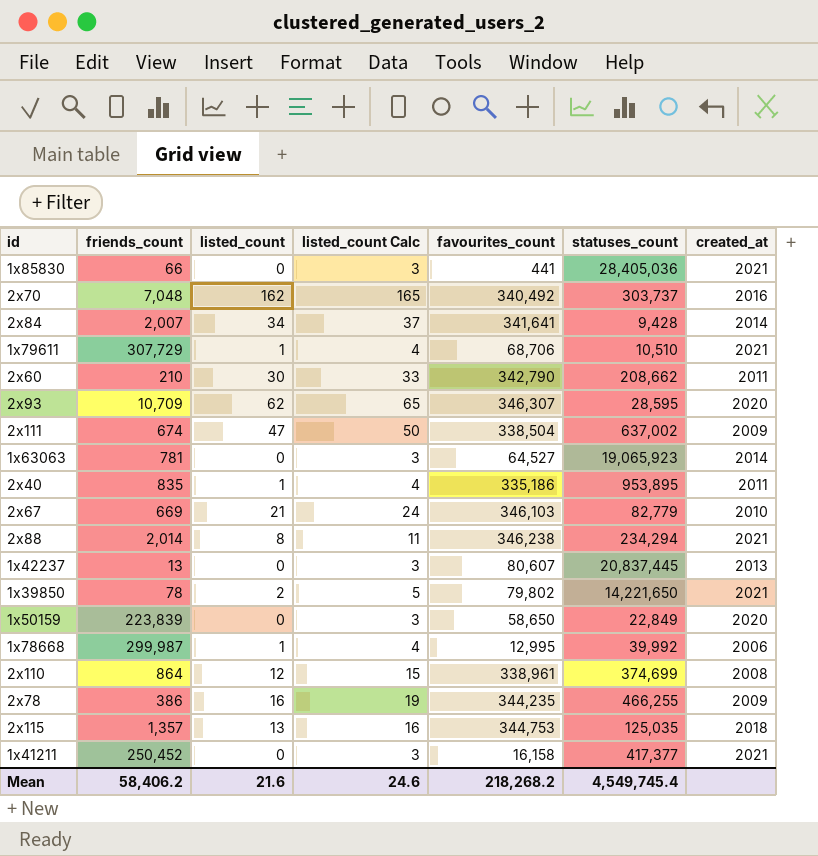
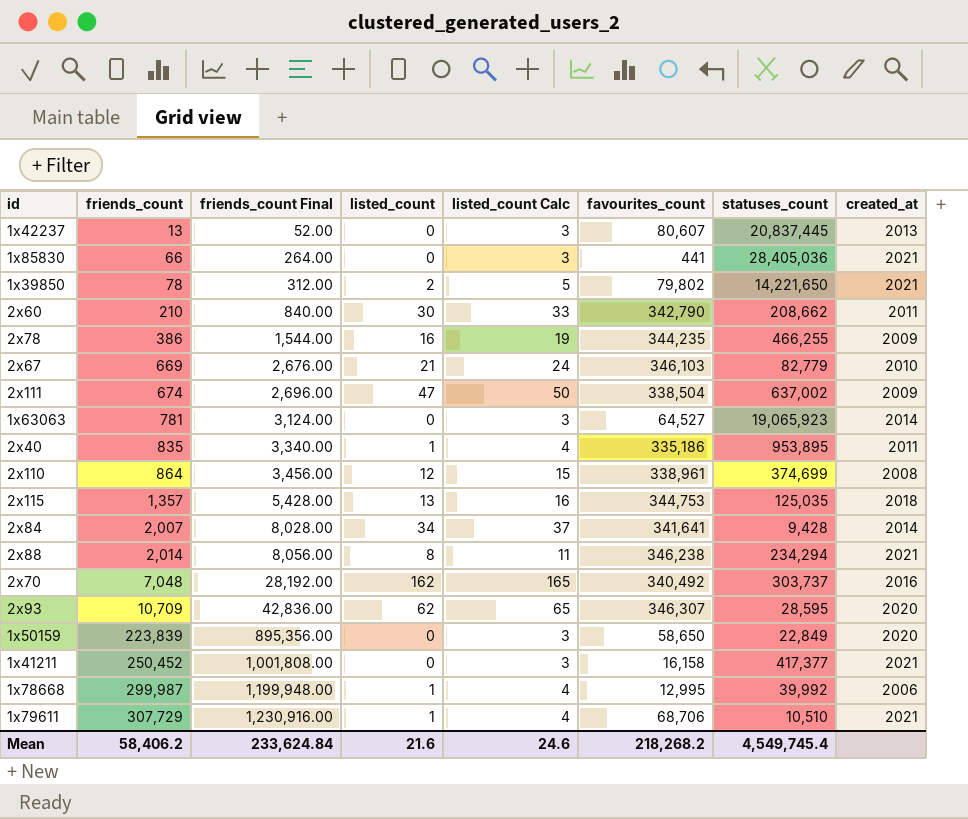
row order: none -> friends_count ascending
column friends_count Final | formula: none -> [friends_count] * 4

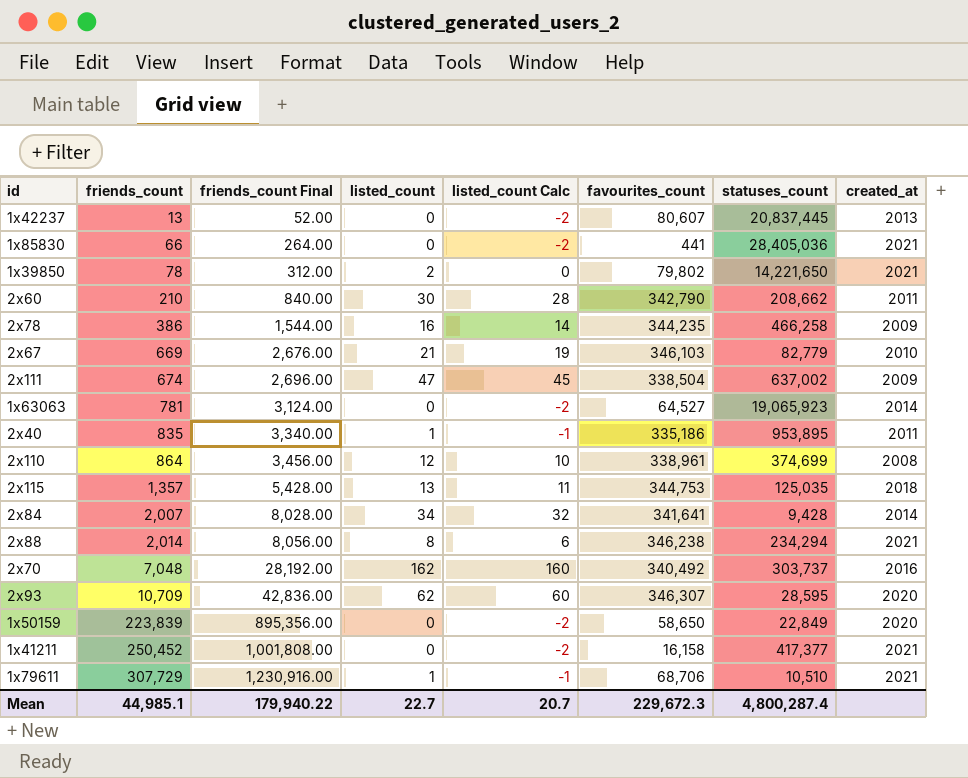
column listed_count Calc | formula: [listed_count] + 3 -> [listed_count] - 2
row 1x78668: 299,987 | 1,199,948.00 | 1 | 4 | 12,995 | 39,992 | 2006 -> none
2x78 | statuses_count: 466,255 -> 466,258
Mean | friends_count: 58,406.2 -> 44,985.1
Mean | friends_count Final: 233,624.84 -> 179,940.22
Mean | listed_count: 21.6 -> 22.7
Mean | listed_count Calc: 24.6 -> 20.7
Mean | favourites_count: 218,268.2 -> 229,672.3
Mean | statuses_count: 4,549,745.4 -> 4,800,287.4

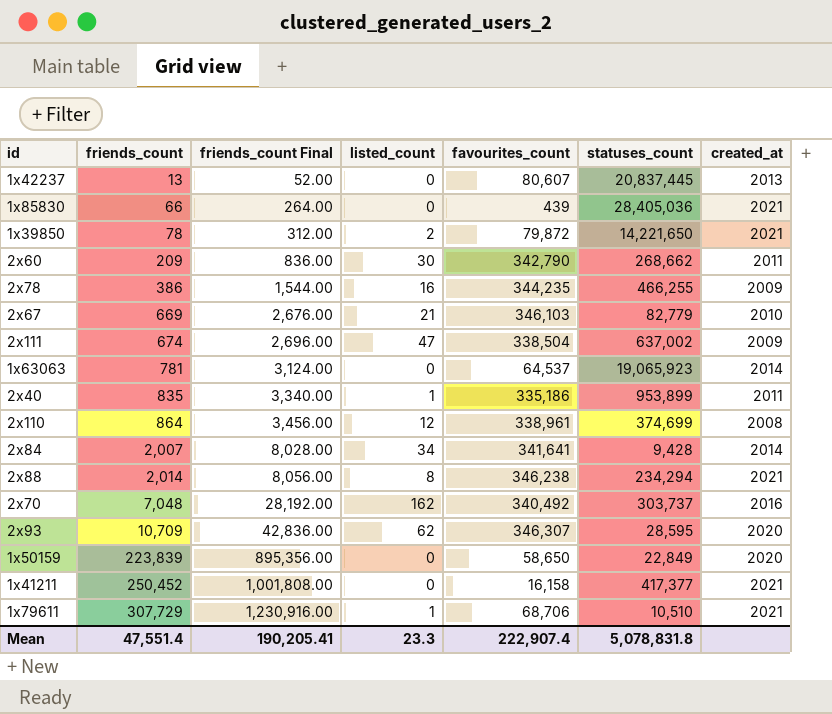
column listed_count Calc | formula: [listed_count] - 2 -> none
row 2x115: 1,357 | 5,428.00 | 13 | 11 | 344,753 | 125,035 | 2018 -> none
1x85830 | favourites_count: 441 -> 439
1x39850 | favourites_count: 79,802 -> 79,872
2x60 | friends_count: 210 -> 209
2x60 | friends_count Final: 840.00 -> 836.00
2x60 | statuses_count: 208,662 -> 268,662
2x78 | statuses_count: 466,258 -> 466,255
1x63063 | favourites_count: 64,527 -> 64,537
2x40 | statuses_count: 953,895 -> 953,899
Mean | friends_count: 44,985.1 -> 47,551.4
Mean | friends_count Final: 179,940.22 -> 190,205.41
Mean | listed_count: 22.7 -> 23.3
Mean | favourites_count: 229,672.3 -> 222,907.4
Mean | statuses_count: 4,800,287.4 -> 5,078,831.8

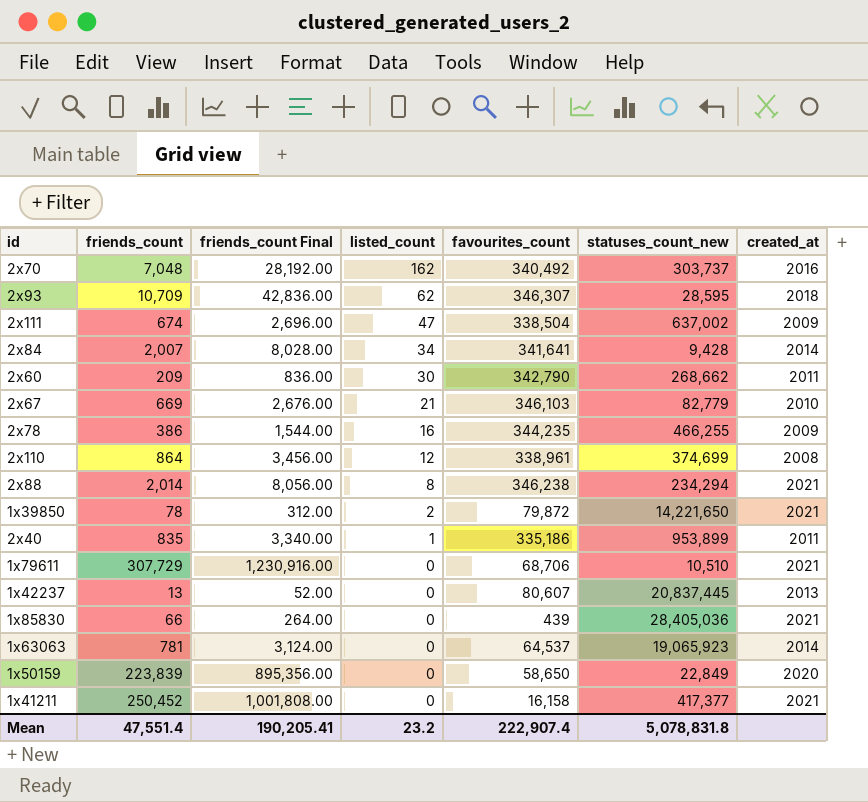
row order: friends_count ascending -> listed_count descending
column name: statuses_count -> statuses_count_new
2x93 | created_at: 2020 -> 2018
1x79611 | listed_count: 1 -> 0
Mean | listed_count: 23.3 -> 23.2

